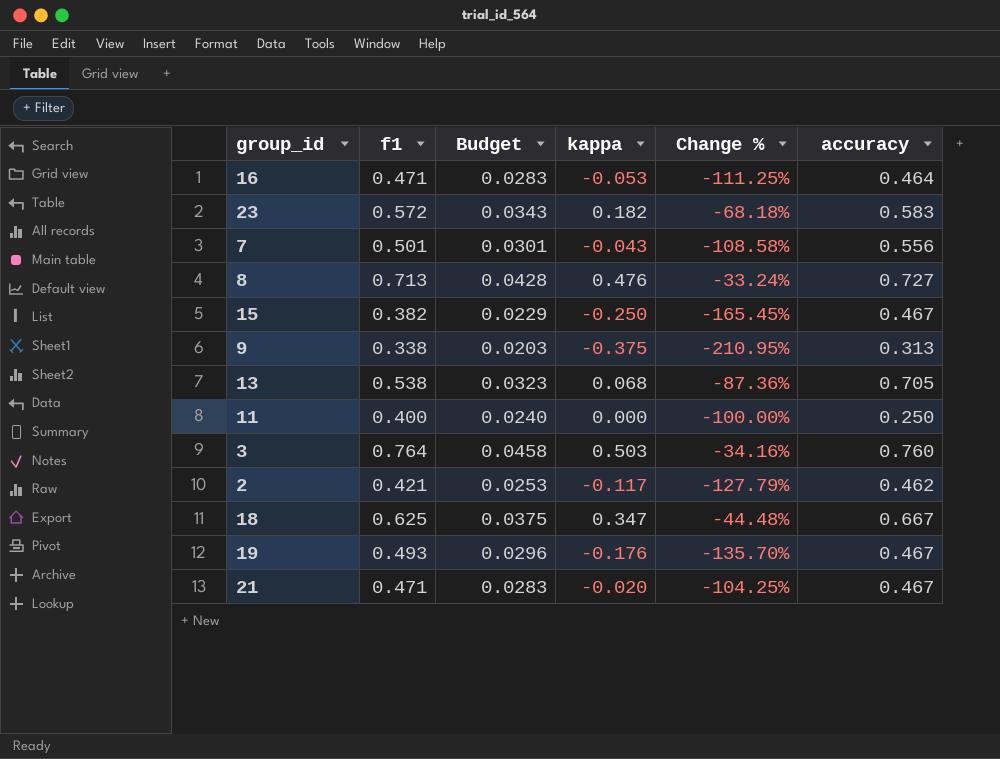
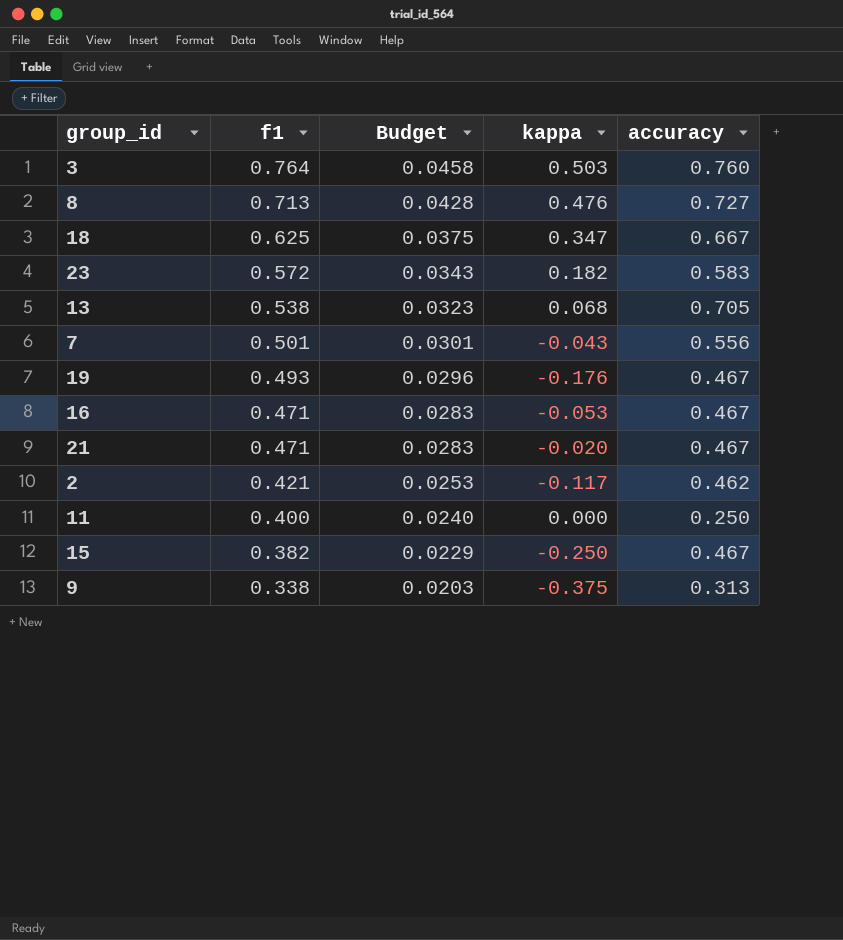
row order: none -> f1 descending
column Change % | formula: ([kappa] - [f1]) / [f1] -> none
16 | accuracy: 0.464 -> 0.467

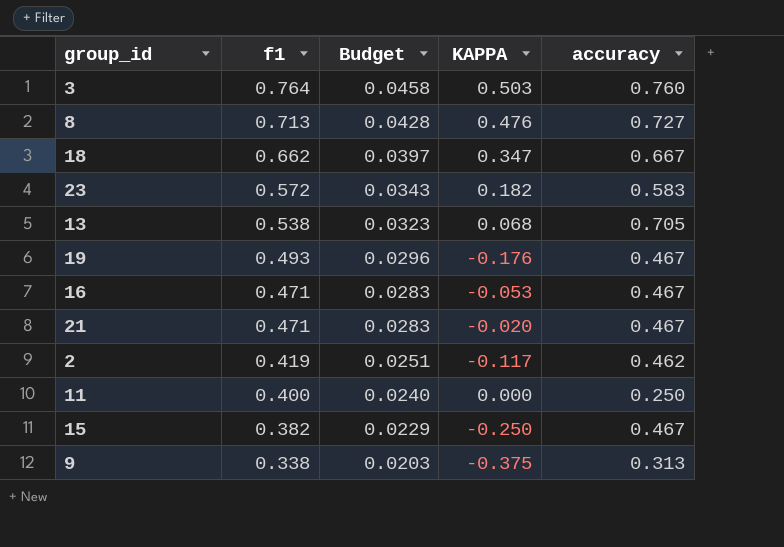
column name: kappa -> KAPPA
row 7: 0.501 | 0.0301 | -0.043 | 0.556 -> none
18 | f1: 0.625 -> 0.662
18 | Budget: 0.0375 -> 0.0397
2 | f1: 0.421 -> 0.419
2 | Budget: 0.0253 -> 0.0251

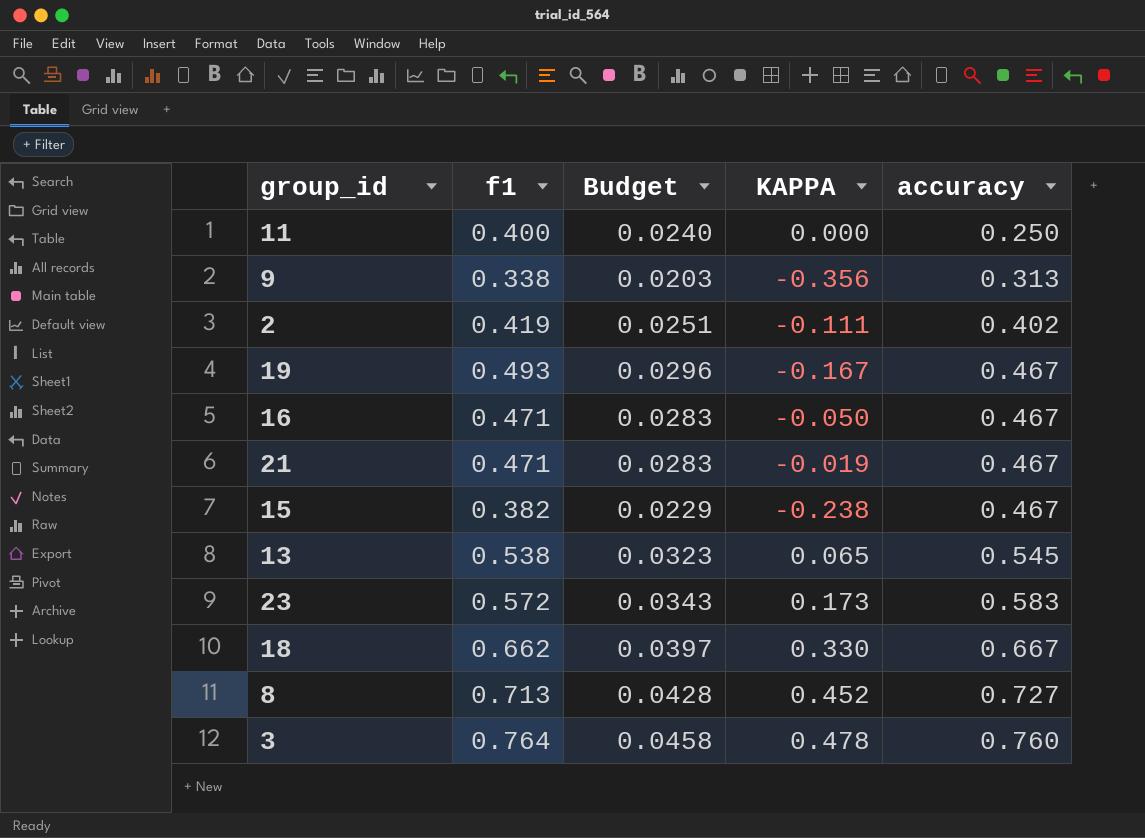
row order: f1 descending -> accuracy ascending
9 | KAPPA: -0.375 -> -0.356
2 | KAPPA: -0.117 -> -0.111
2 | accuracy: 0.462 -> 0.402
19 | KAPPA: -0.176 -> -0.167
16 | KAPPA: -0.053 -> -0.050
21 | KAPPA: -0.020 -> -0.019
15 | KAPPA: -0.250 -> -0.238
13 | KAPPA: 0.068 -> 0.065
13 | accuracy: 0.705 -> 0.545
23 | KAPPA: 0.182 -> 0.173
18 | KAPPA: 0.347 -> 0.330
8 | KAPPA: 0.476 -> 0.452
3 | KAPPA: 0.503 -> 0.478

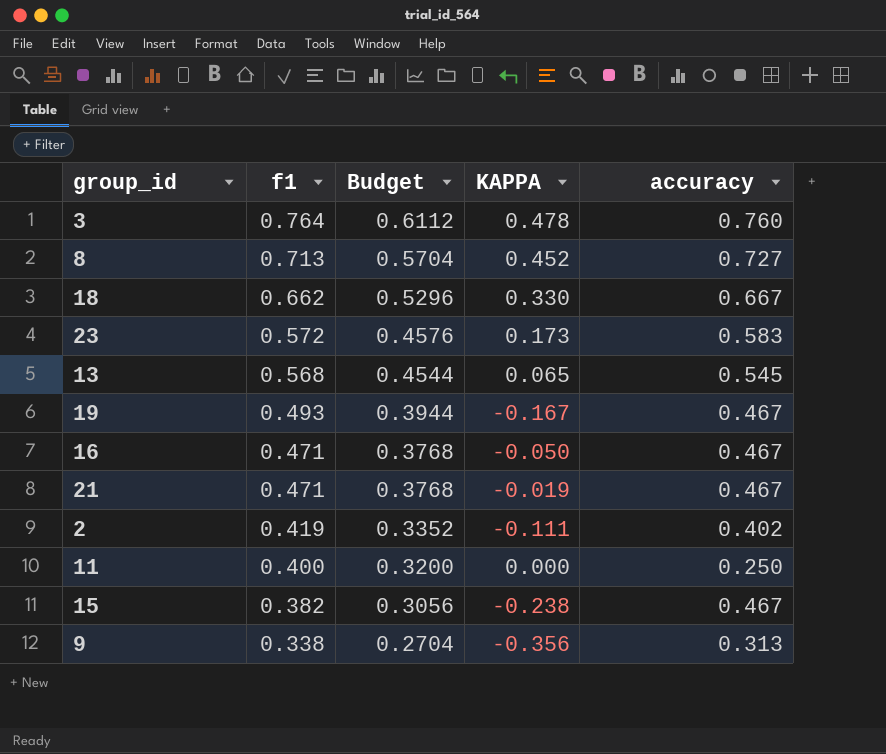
row order: accuracy ascending -> f1 descending
column Budget | formula: [f1] * 0.06 -> [f1] * 0.8
13 | f1: 0.538 -> 0.568

